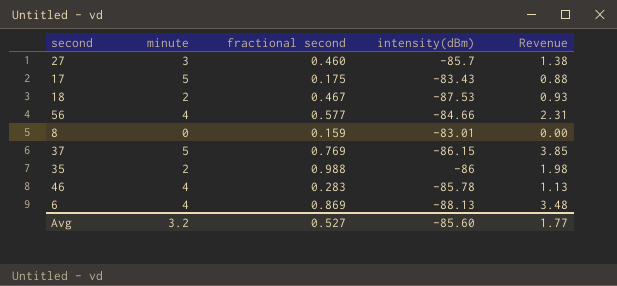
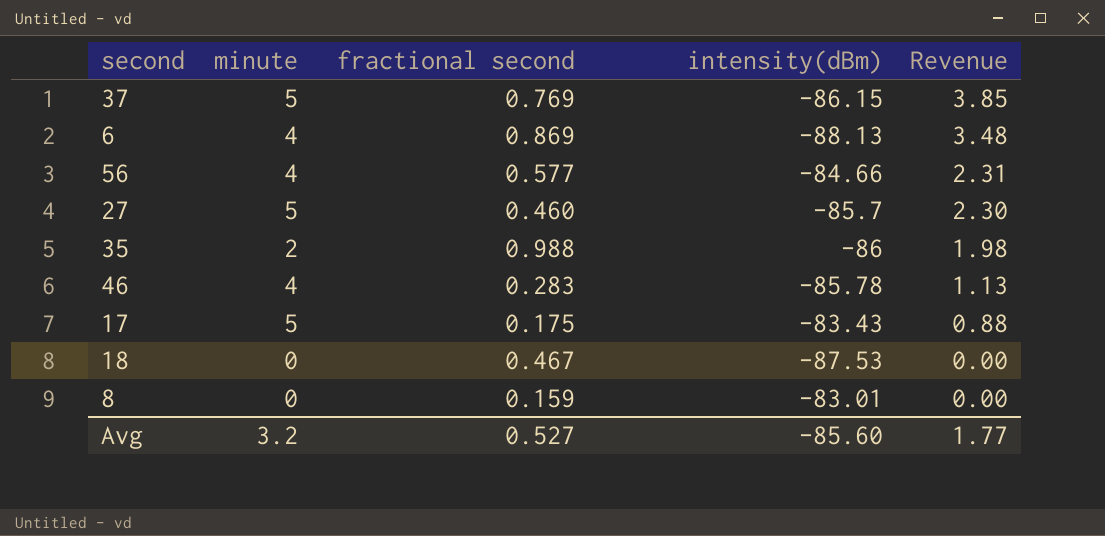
row order: none -> Revenue descending
27 | minute: 3 -> 5
27 | Revenue: 1.38 -> 2.30
18 | minute: 2 -> 0
18 | Revenue: 0.93 -> 0.00

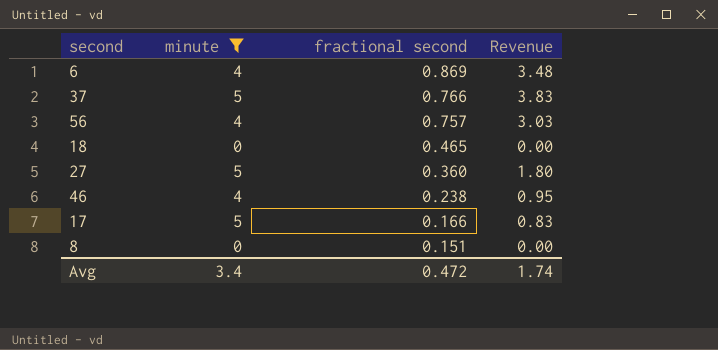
filter: none -> minute != 2
row order: Revenue descending -> fractional second descending
column intensity(dBm) | position: 4 -> none
37 | fractional second: 0.769 -> 0.766
37 | Revenue: 3.85 -> 3.83
56 | fractional second: 0.577 -> 0.757
56 | Revenue: 2.31 -> 3.03
18 | fractional second: 0.467 -> 0.465
27 | fractional second: 0.460 -> 0.360
27 | Revenue: 2.30 -> 1.80
46 | fractional second: 0.283 -> 0.238
46 | Revenue: 1.13 -> 0.95
17 | fractional second: 0.175 -> 0.166
17 | Revenue: 0.88 -> 0.83
8 | fractional second: 0.159 -> 0.151
Avg | minute: 3.2 -> 3.4
Avg | fractional second: 0.527 -> 0.472
Avg | Revenue: 1.77 -> 1.74

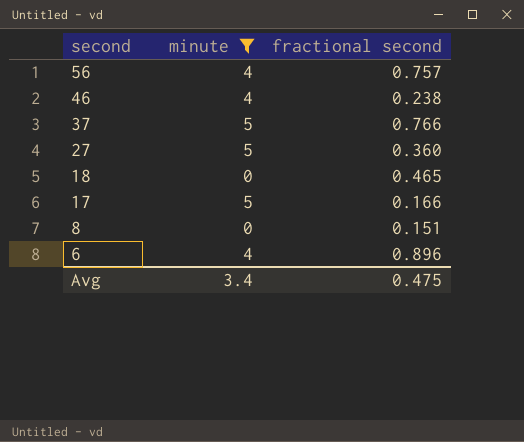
row order: fractional second descending -> second descending
column Revenue | formula: [minute] * [fractional second] -> none
6 | fractional second: 0.869 -> 0.896
Avg | fractional second: 0.472 -> 0.475

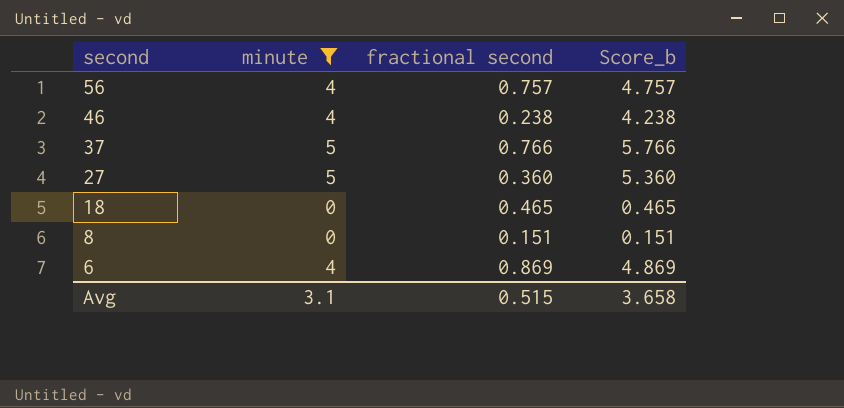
column Score_b | formula: none -> [minute] + [fractional second]
row 17: 5 | 0.166 -> none
6 | fractional second: 0.896 -> 0.869
Avg | minute: 3.4 -> 3.1
Avg | fractional second: 0.475 -> 0.515

